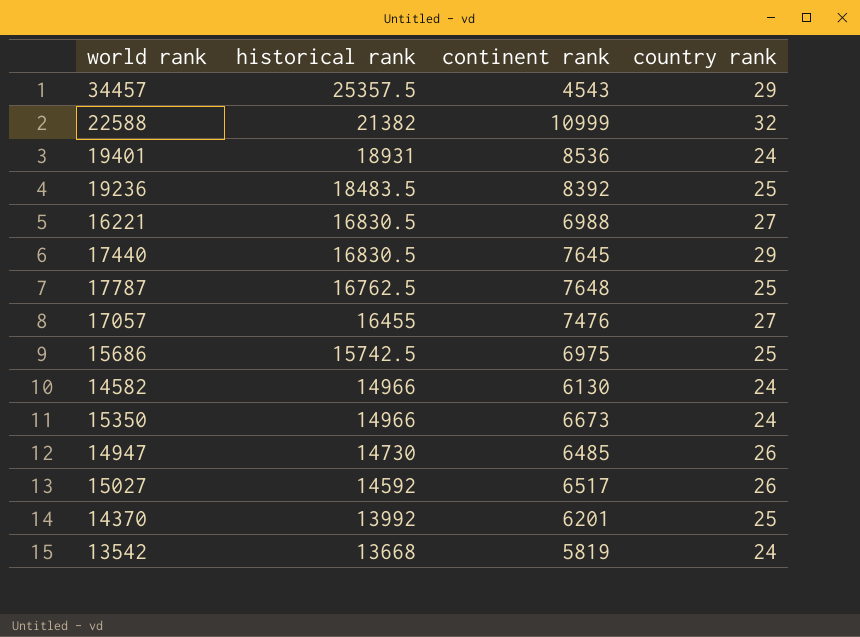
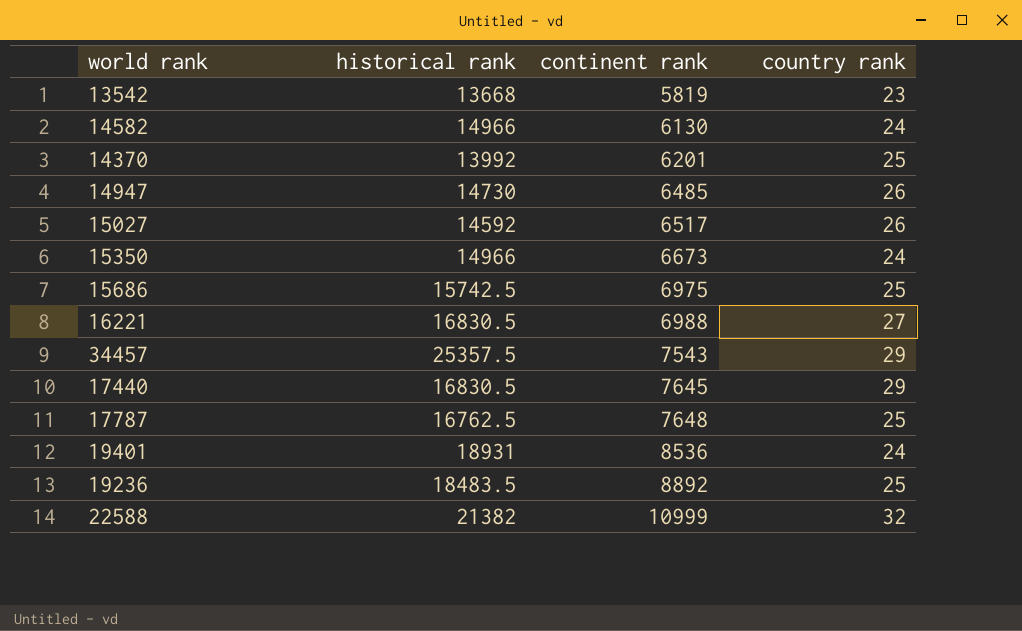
row order: historical rank descending -> continent rank ascending
row 17057: 16455 | 7476 | 27 -> none
13542 | country rank: 24 -> 23
34457 | continent rank: 4543 -> 7543
19236 | continent rank: 8392 -> 8892

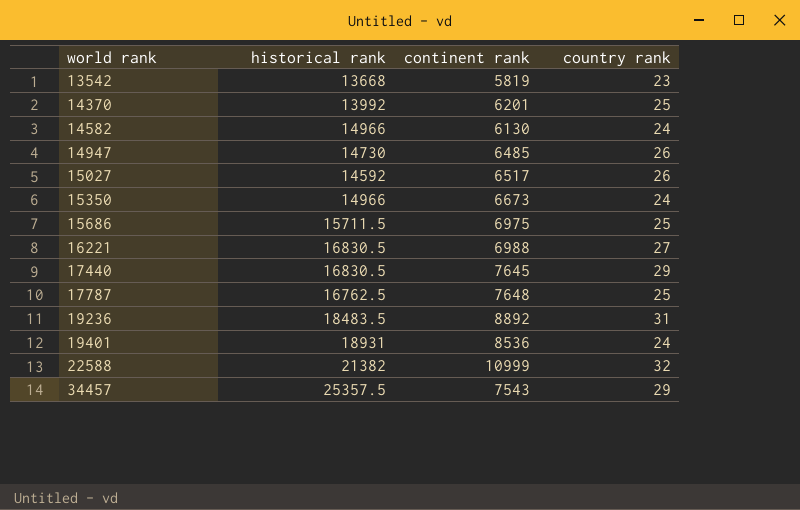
row order: continent rank ascending -> world rank ascending
15686 | historical rank: 15742.5 -> 15711.5
19236 | country rank: 25 -> 31

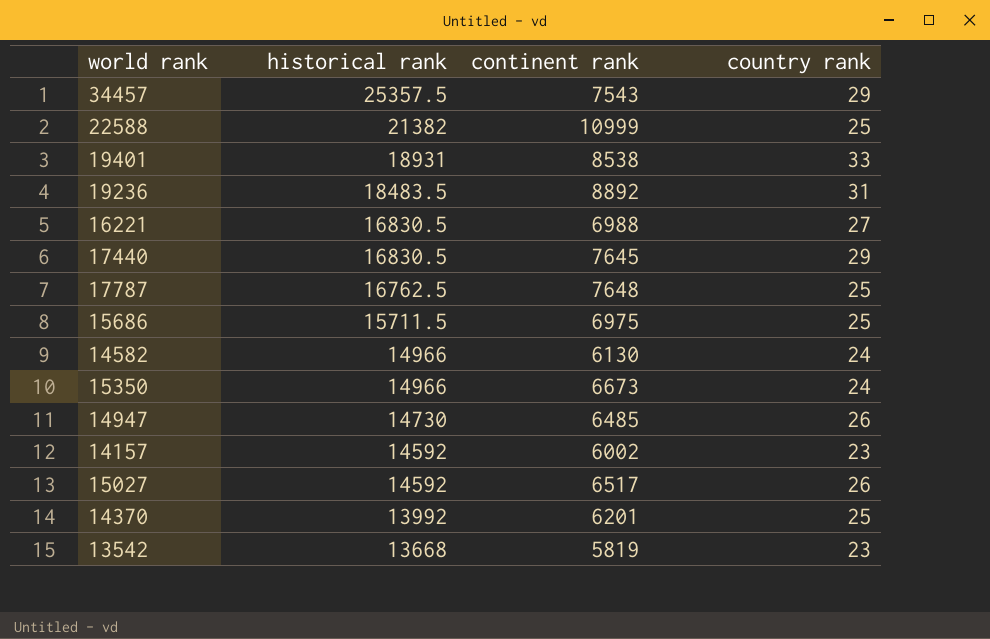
row order: world rank ascending -> historical rank descending
22588 | country rank: 32 -> 25
19401 | continent rank: 8536 -> 8538
19401 | country rank: 24 -> 33
row 14157: none -> 14592 | 6002 | 23

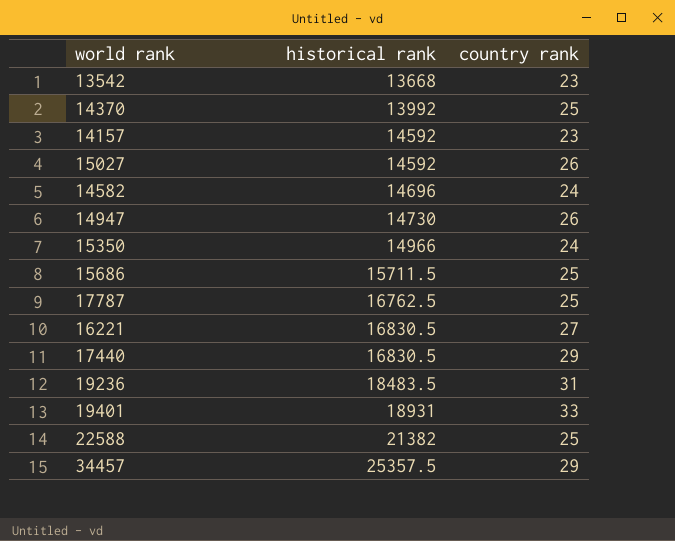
row order: historical rank descending -> historical rank ascending
column continent rank | position: 3 -> none
14582 | historical rank: 14966 -> 14696

